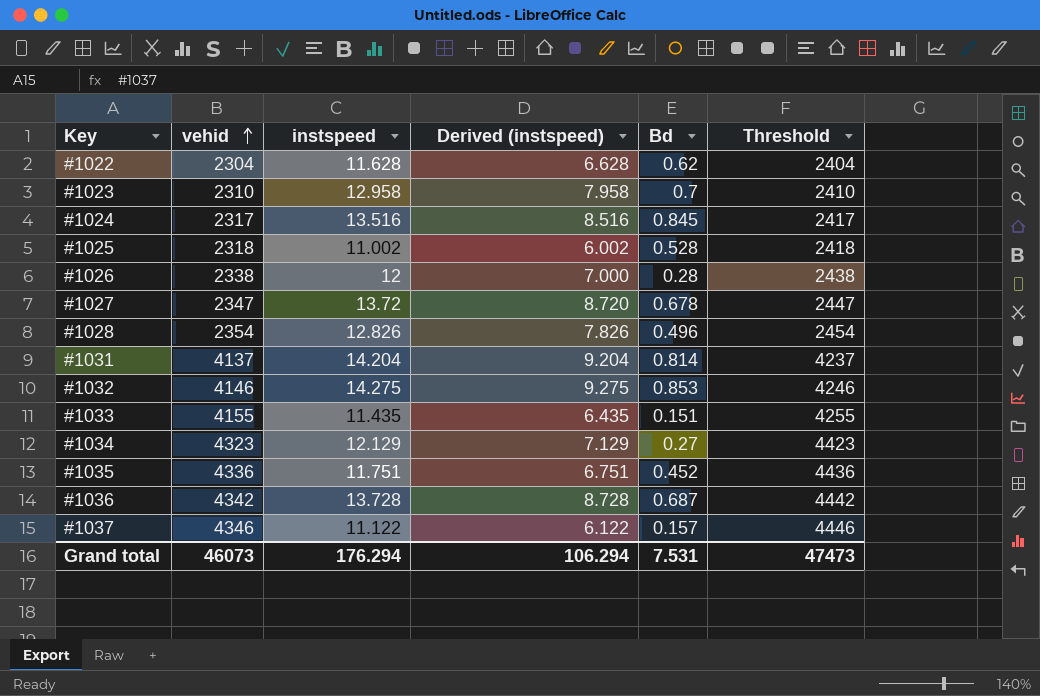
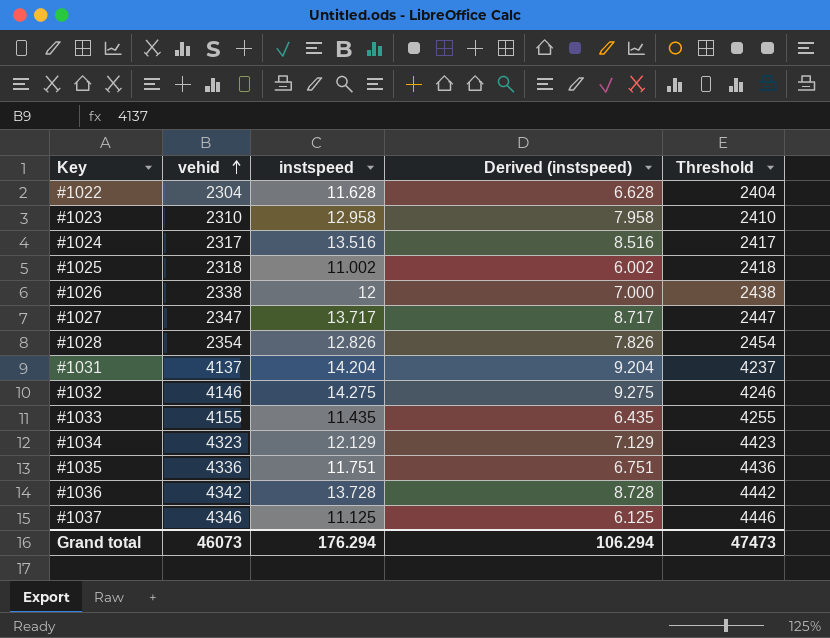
column Bd | position: 5 -> none
#1027 | instspeed: 13.72 -> 13.717
#1027 | Derived (instspeed): 8.720 -> 8.717
#1037 | instspeed: 11.122 -> 11.125
#1037 | Derived (instspeed): 6.122 -> 6.125

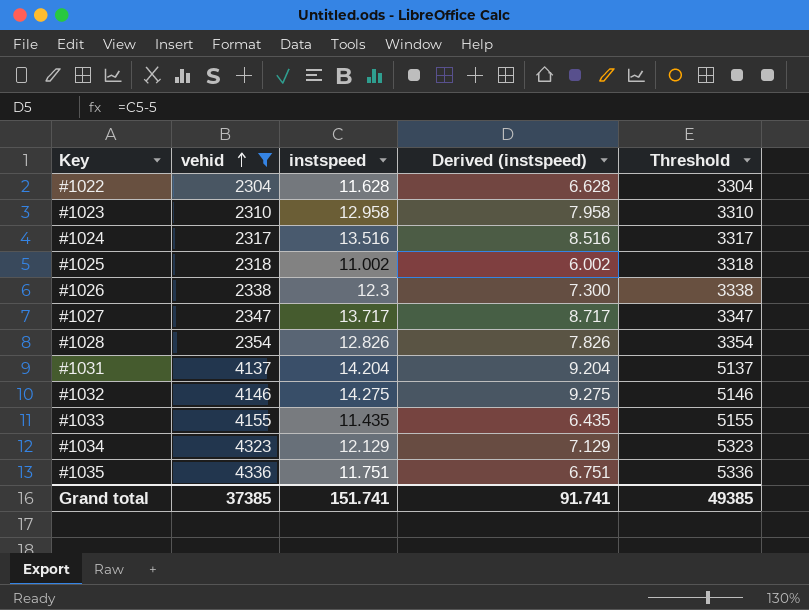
filter: none -> vehid <= 4336
column Threshold | formula: [vehid] + 100 -> [vehid] + 1000
#1026 | instspeed: 12 -> 12.3
#1026 | Derived (instspeed): 7.000 -> 7.300
Grand total | vehid: 46073 -> 37385
Grand total | instspeed: 176.294 -> 151.741
Grand total | Derived (instspeed): 106.294 -> 91.741
Grand total | Threshold: 47473 -> 49385

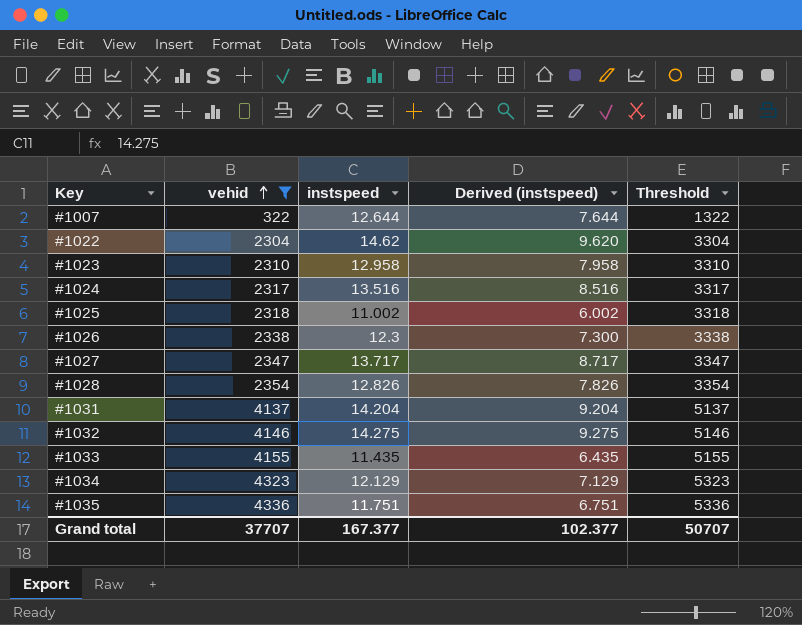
row #1007: none -> 322 | 12.644 | 7.644 | 1322
#1022 | instspeed: 11.628 -> 14.62
#1022 | Derived (instspeed): 6.628 -> 9.620
Grand total | vehid: 37385 -> 37707
Grand total | instspeed: 151.741 -> 167.377
Grand total | Derived (instspeed): 91.741 -> 102.377
Grand total | Threshold: 49385 -> 50707

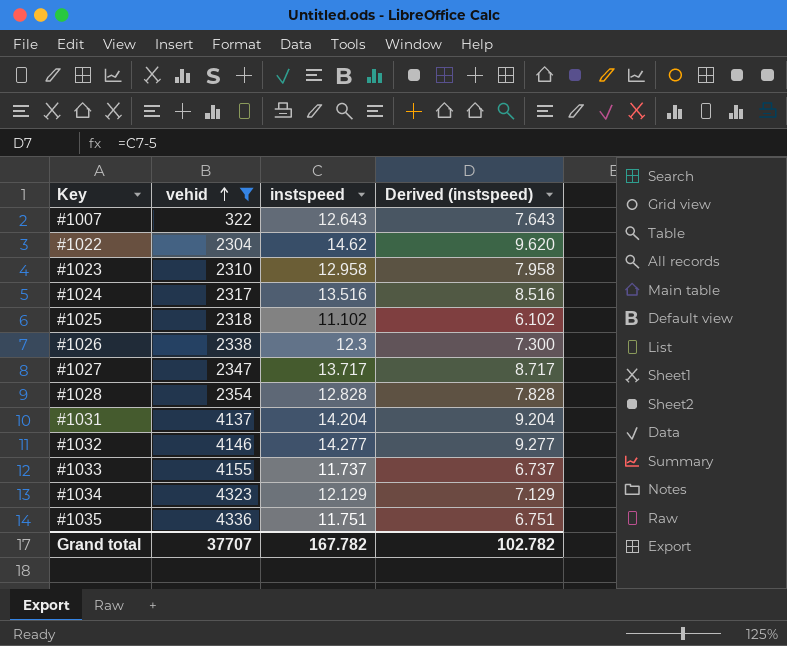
column Threshold | formula: [vehid] + 1000 -> none
#1007 | instspeed: 12.644 -> 12.643
#1007 | Derived (instspeed): 7.644 -> 7.643
#1025 | instspeed: 11.002 -> 11.102
#1025 | Derived (instspeed): 6.002 -> 6.102
#1028 | instspeed: 12.826 -> 12.828
#1028 | Derived (instspeed): 7.826 -> 7.828
#1032 | instspeed: 14.275 -> 14.277
#1032 | Derived (instspeed): 9.275 -> 9.277
#1033 | instspeed: 11.435 -> 11.737
#1033 | Derived (instspeed): 6.435 -> 6.737
Grand total | instspeed: 167.377 -> 167.782
Grand total | Derived (instspeed): 102.377 -> 102.782

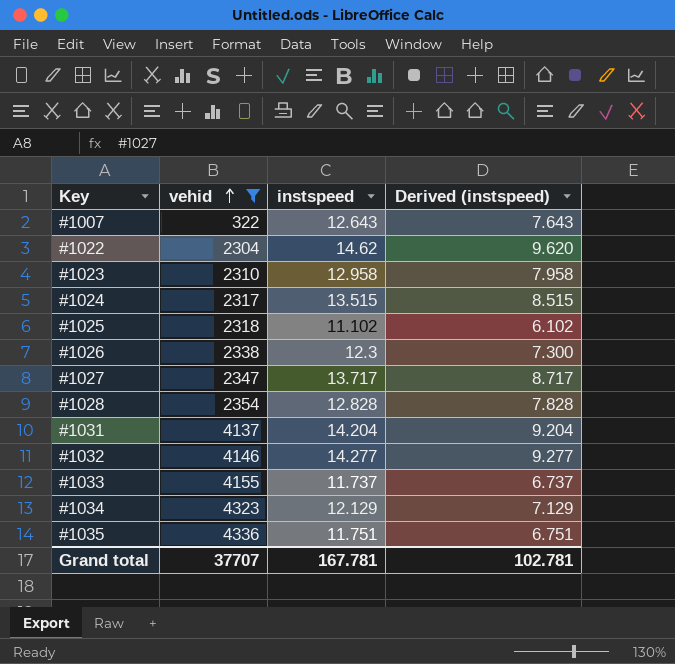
#1024 | instspeed: 13.516 -> 13.515
#1024 | Derived (instspeed): 8.516 -> 8.515
Grand total | instspeed: 167.782 -> 167.781
Grand total | Derived (instspeed): 102.782 -> 102.781

